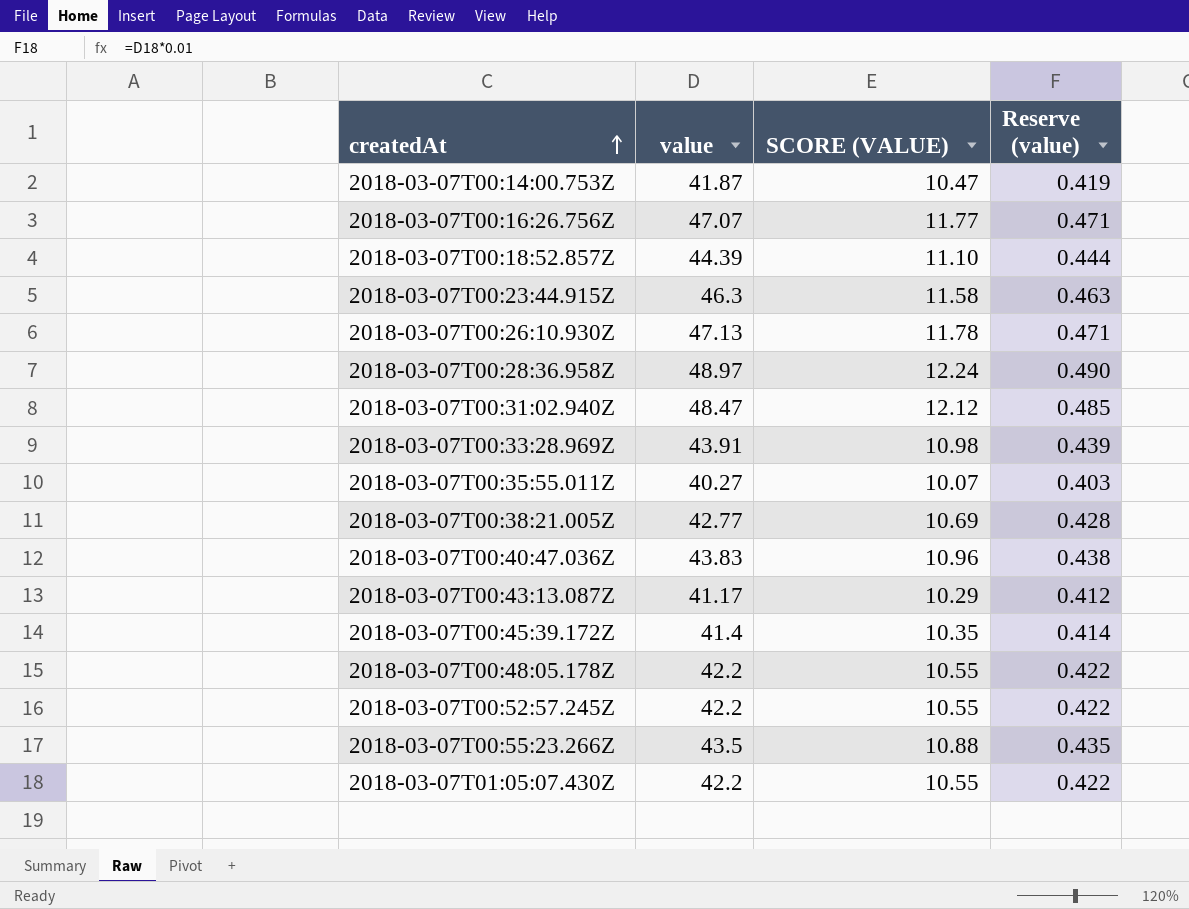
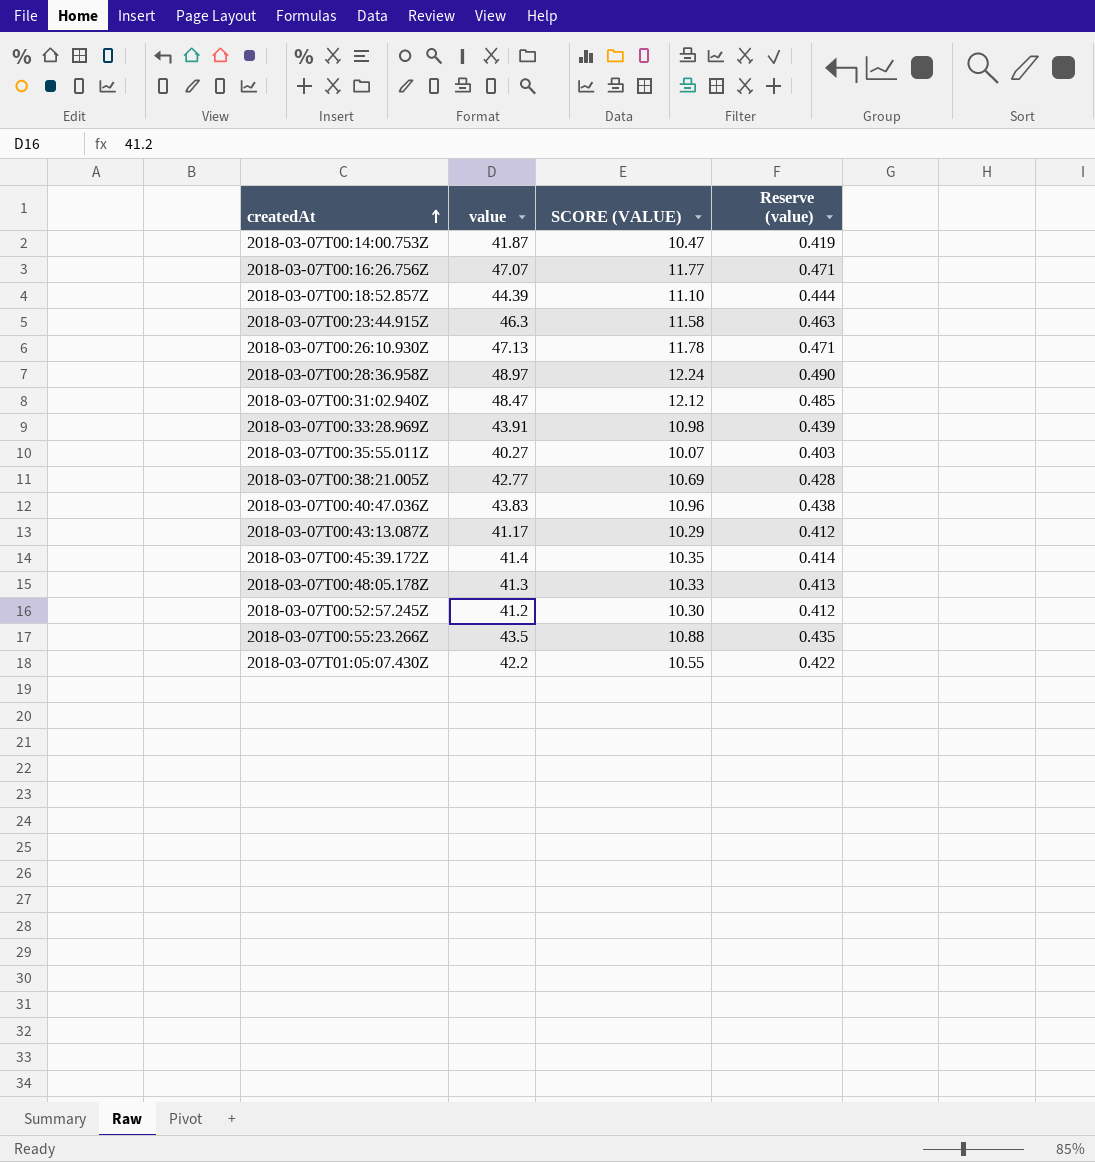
2018-03-07T00:48:05.178Z | value: 42.2 -> 41.3
2018-03-07T00:48:05.178Z | SCORE (VALUE): 10.55 -> 10.33
2018-03-07T00:48:05.178Z | Reserve (value): 0.422 -> 0.413
2018-03-07T00:52:57.245Z | value: 42.2 -> 41.2
2018-03-07T00:52:57.245Z | SCORE (VALUE): 10.55 -> 10.30
2018-03-07T00:52:57.245Z | Reserve (value): 0.422 -> 0.412

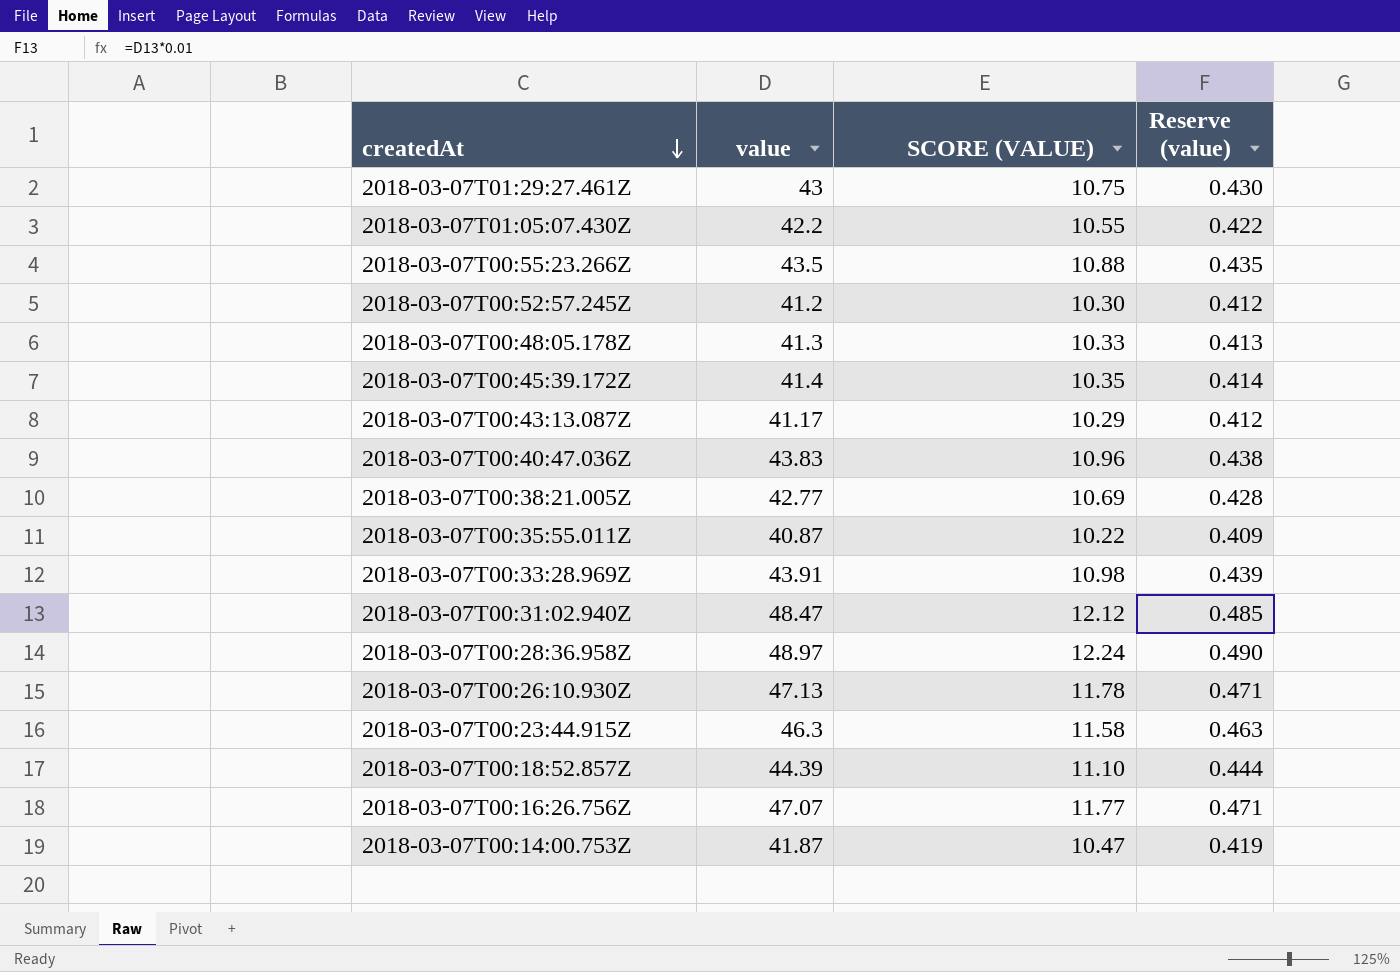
row order: createdAt ascending -> createdAt descending
row 2018-03-07T01:29:27.461Z: none -> 43 | 10.75 | 0.430
2018-03-07T00:35:55.011Z | value: 40.27 -> 40.87
2018-03-07T00:35:55.011Z | SCORE (VALUE): 10.07 -> 10.22
2018-03-07T00:35:55.011Z | Reserve (value): 0.403 -> 0.409

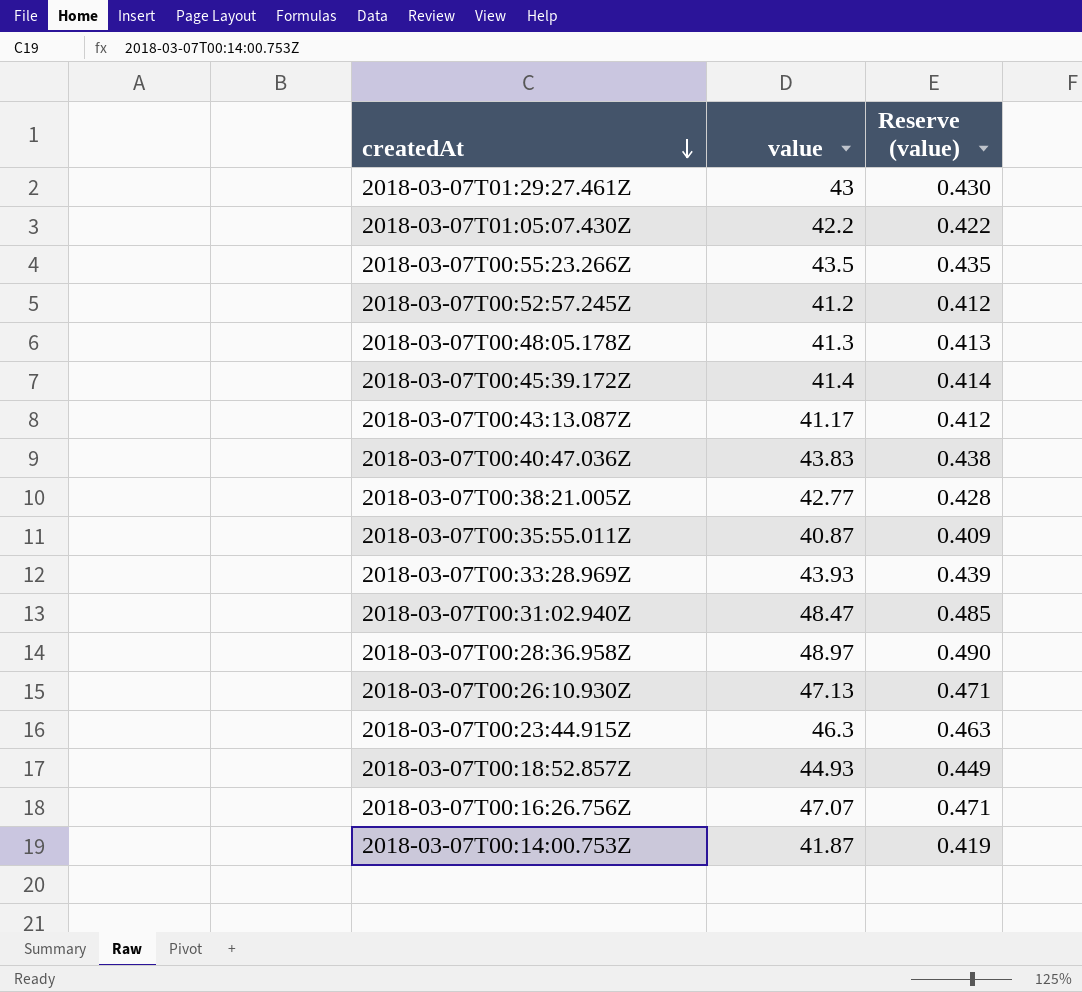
column SCORE (VALUE) | formula: [value] * 0.25 -> none
2018-03-07T00:33:28.969Z | value: 43.91 -> 43.93
2018-03-07T00:18:52.857Z | value: 44.39 -> 44.93
2018-03-07T00:18:52.857Z | Reserve (value): 0.444 -> 0.449

